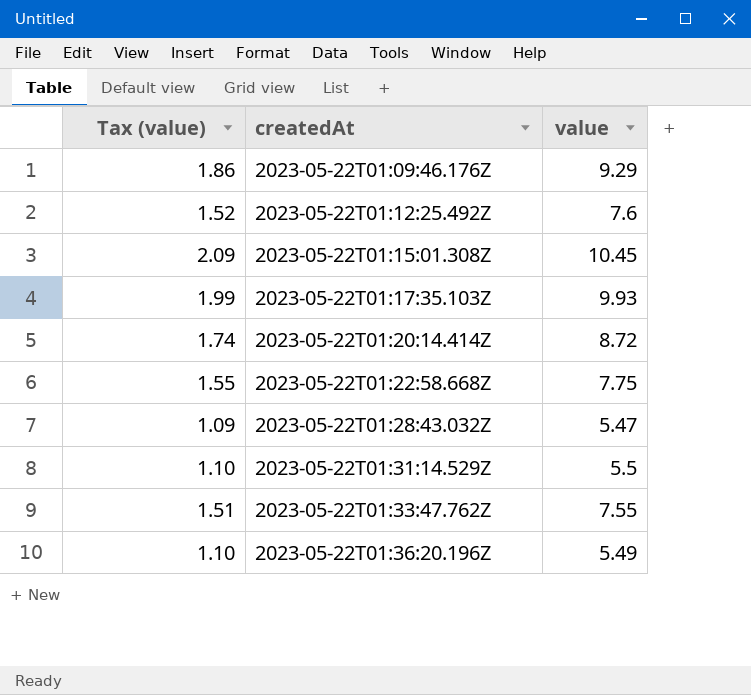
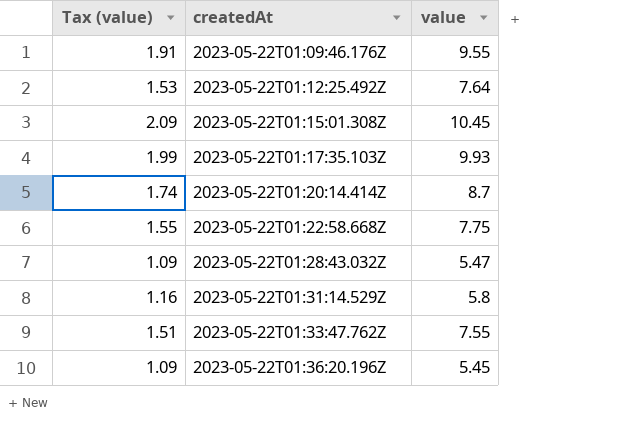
2023-05-22T01:09:46.176Z | Tax (value): 1.86 -> 1.91
2023-05-22T01:09:46.176Z | value: 9.29 -> 9.55
2023-05-22T01:12:25.492Z | Tax (value): 1.52 -> 1.53
2023-05-22T01:12:25.492Z | value: 7.6 -> 7.64
2023-05-22T01:20:14.414Z | value: 8.72 -> 8.7
2023-05-22T01:31:14.529Z | Tax (value): 1.10 -> 1.16
2023-05-22T01:31:14.529Z | value: 5.5 -> 5.8
2023-05-22T01:36:20.196Z | Tax (value): 1.10 -> 1.09
2023-05-22T01:36:20.196Z | value: 5.49 -> 5.45

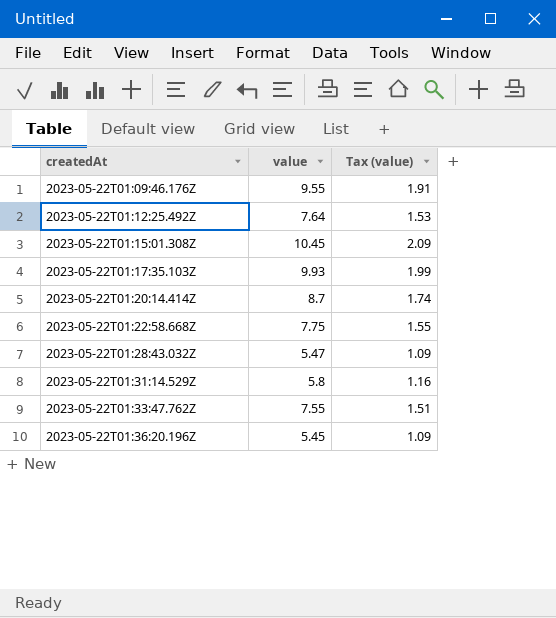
column Tax (value) | position: 1 -> 3

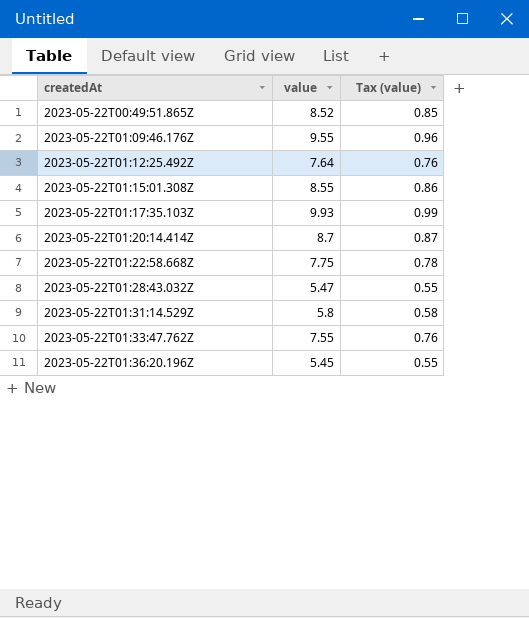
column Tax (value) | formula: [value] * 0.2 -> [value] * 0.1
row 2023-05-22T00:49:51.865Z: none -> 8.52 | 0.85
2023-05-22T01:15:01.308Z | value: 10.45 -> 8.55

